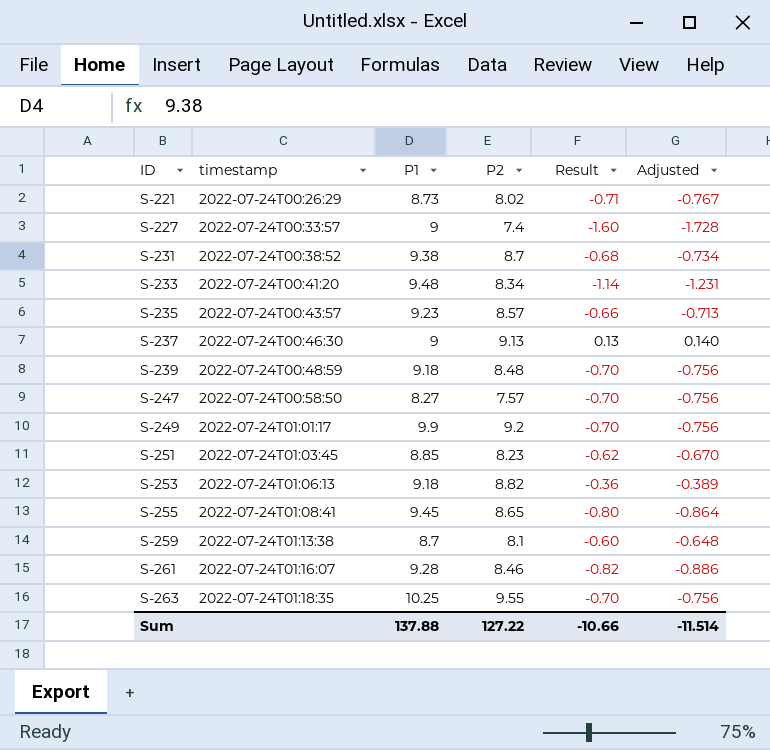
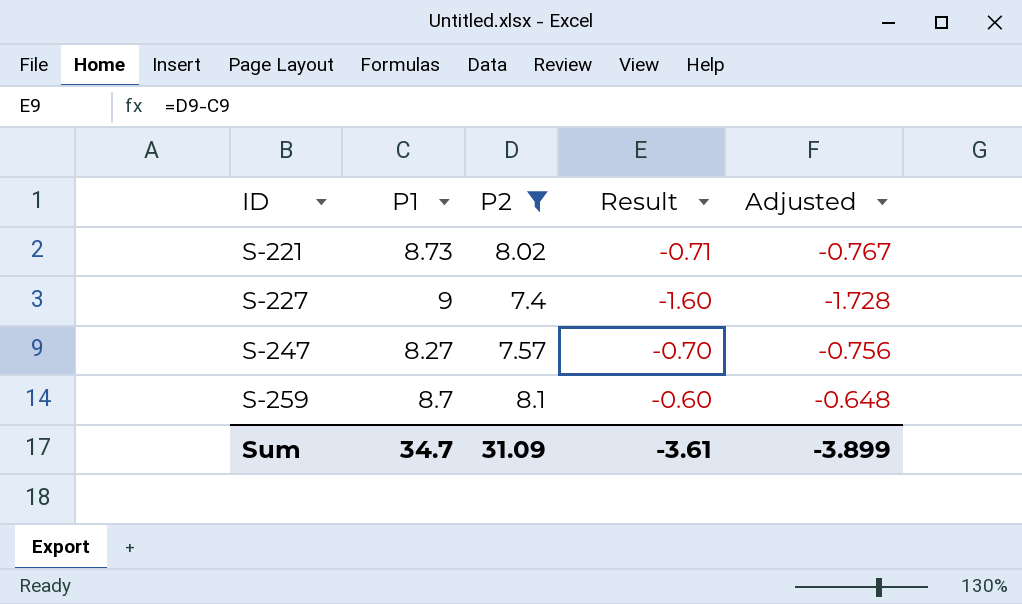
filter: none -> P2 <= 8.1
column timestamp | position: 2 -> none
Sum | P1: 137.88 -> 34.7
Sum | P2: 127.22 -> 31.09
Sum | Result: -10.66 -> -3.61
Sum | Adjusted: -11.514 -> -3.899

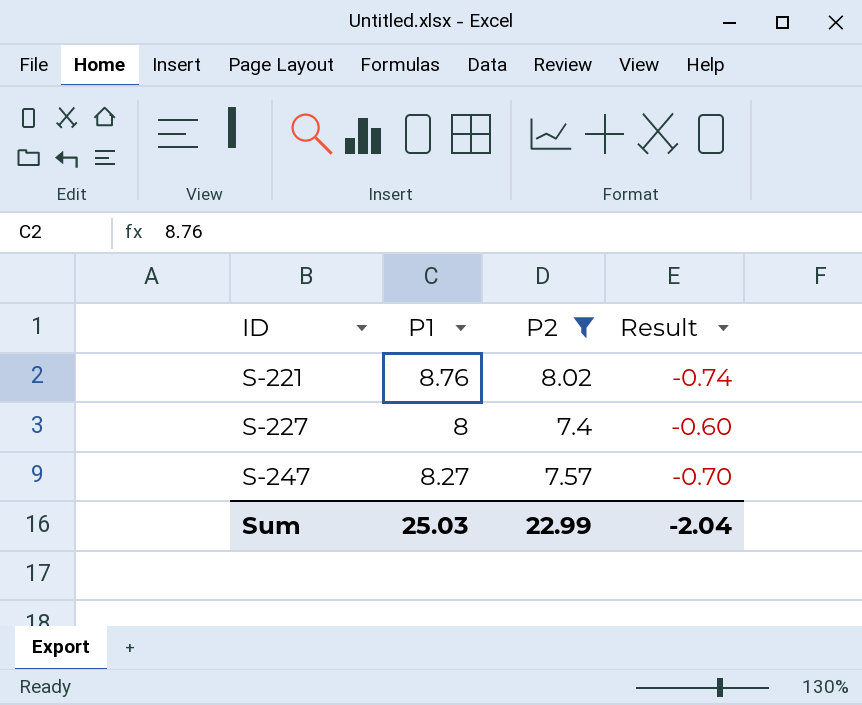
column Adjusted | formula: [Result] * 1.08 -> none
row S-259: 8.7 | 8.1 | -0.60 | -0.648 -> none
S-221 | P1: 8.73 -> 8.76
S-221 | Result: -0.71 -> -0.74
S-227 | P1: 9 -> 8
S-227 | Result: -1.60 -> -0.60
Sum | P1: 34.7 -> 25.03
Sum | P2: 31.09 -> 22.99
Sum | Result: -3.61 -> -2.04

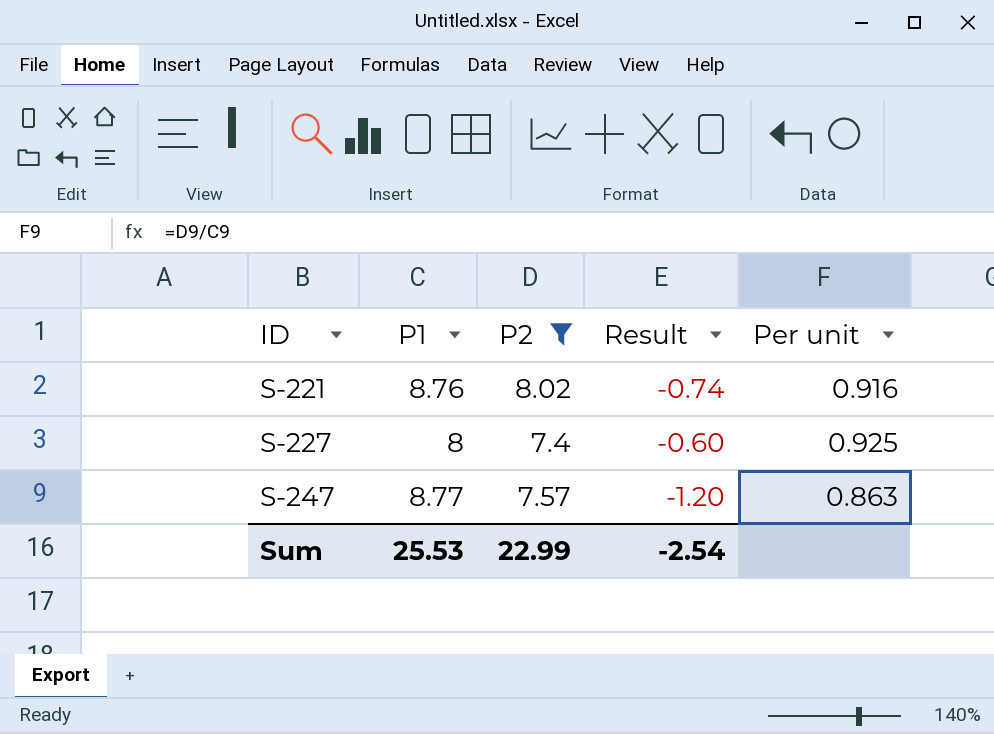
column Per unit | formula: none -> [P2] / [P1]
S-247 | P1: 8.27 -> 8.77
S-247 | Result: -0.70 -> -1.20
Sum | P1: 25.03 -> 25.53
Sum | Result: -2.04 -> -2.54

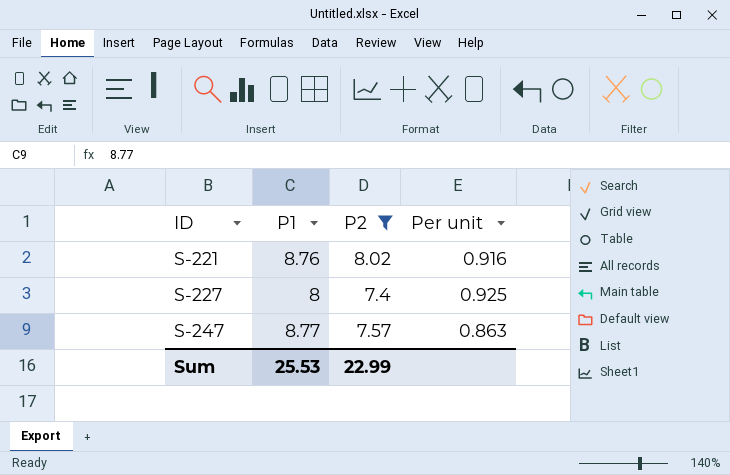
column Result | formula: [P2] - [P1] -> none

